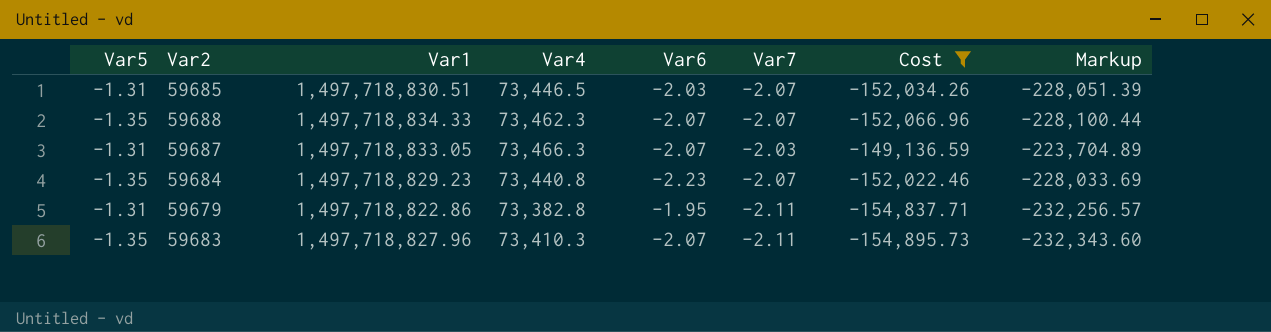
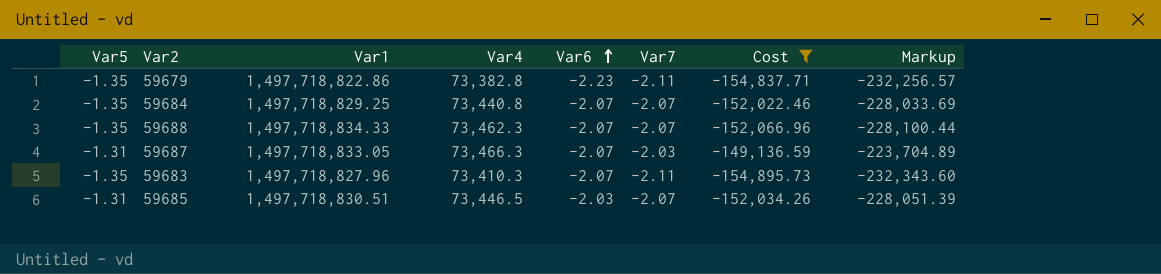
row order: none -> Var6 ascending
59679 | Var5: -1.31 -> -1.35
59679 | Var6: -1.95 -> -2.23
59684 | Var1: 1,497,718,829.23 -> 1,497,718,829.25
59684 | Var6: -2.23 -> -2.07

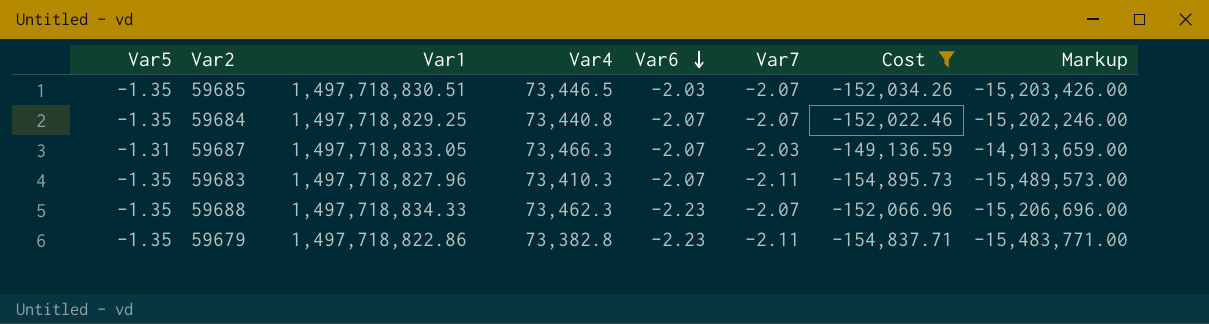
row order: Var6 ascending -> Var6 descending
column Markup | formula: [Cost] * 1.5 -> [Cost] * 100
59685 | Var5: -1.31 -> -1.35
59688 | Var6: -2.07 -> -2.23

